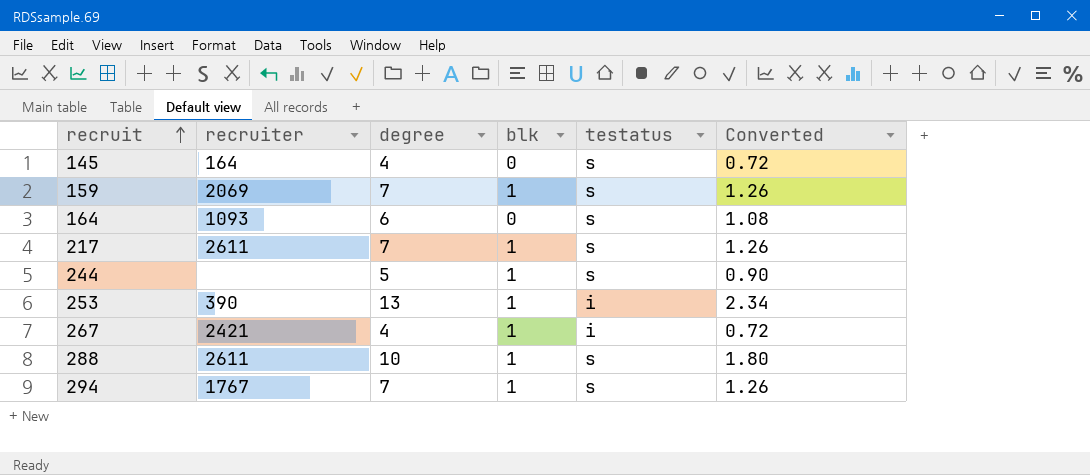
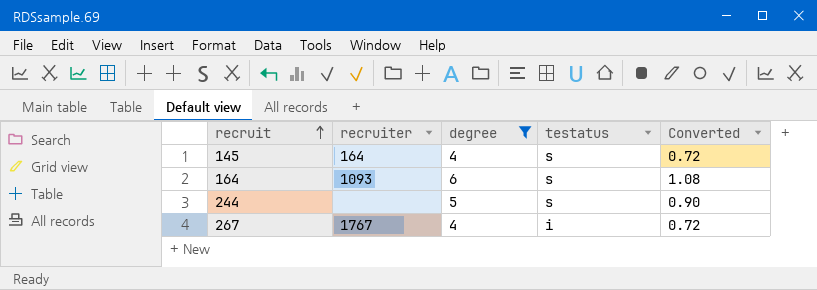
filter: none -> degree <= 6
column blk | position: 4 -> none
267 | recruiter: 2421 -> 1767

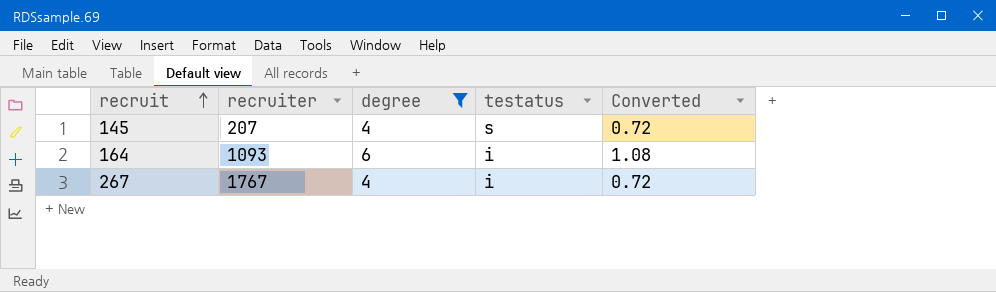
row 244: none | 5 | s | 0.90 -> none
145 | recruiter: 164 -> 207
164 | testatus: s -> i

